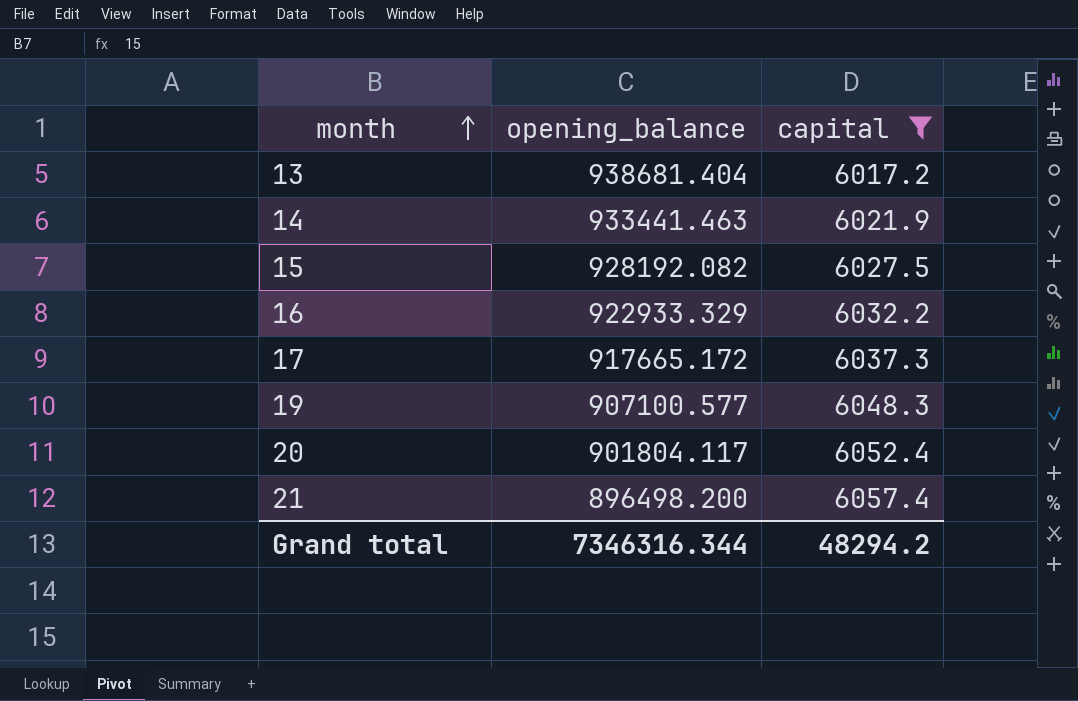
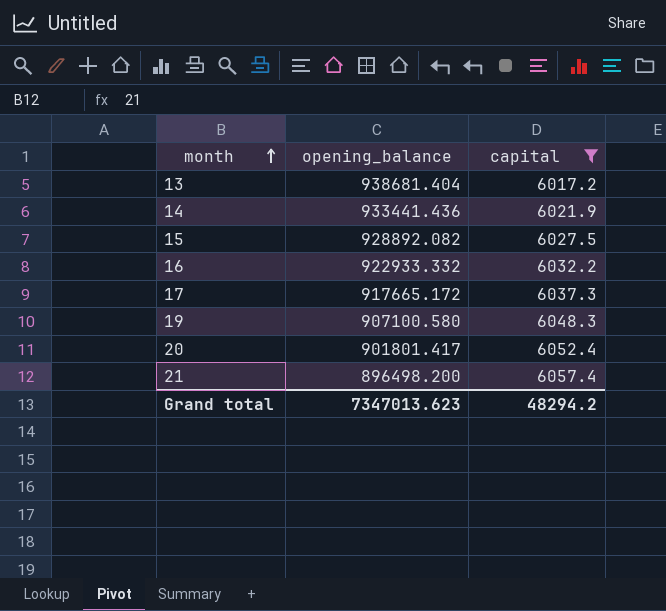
14 | opening_balance: 933441.463 -> 933441.436
15 | opening_balance: 928192.082 -> 928892.082
16 | opening_balance: 922933.329 -> 922933.332
19 | opening_balance: 907100.577 -> 907100.580
20 | opening_balance: 901804.117 -> 901801.417
Grand total | opening_balance: 7346316.344 -> 7347013.623

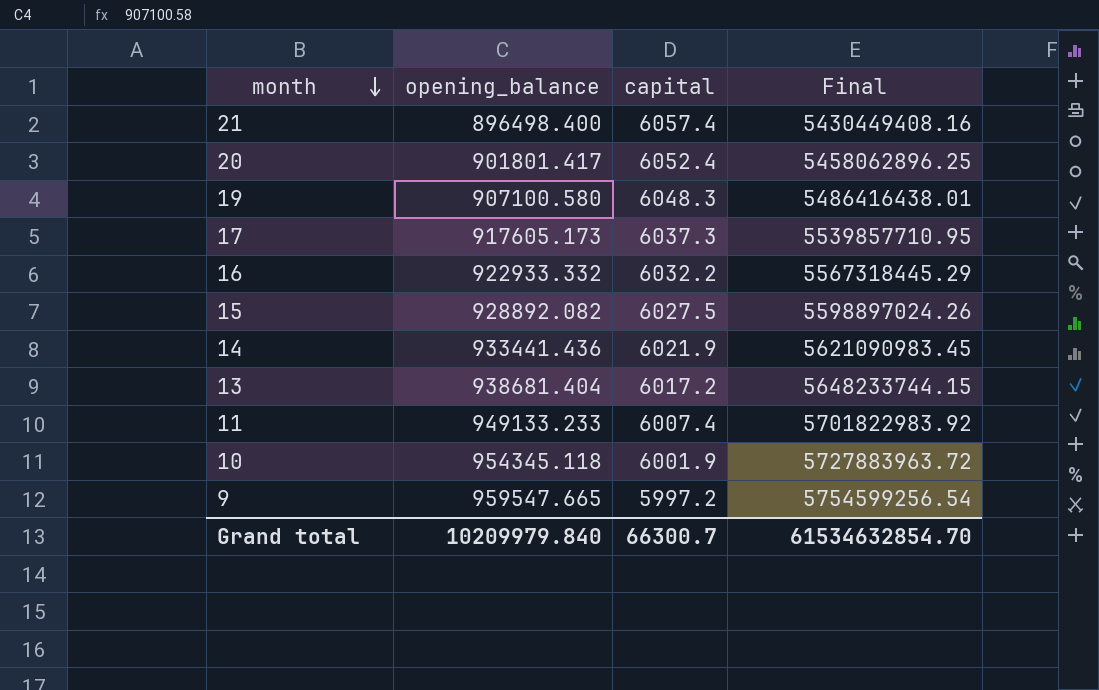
filter: capital >= 6017.2 -> none
row order: month ascending -> month descending
column Final | formula: none -> [opening_balance] * [capital]
21 | opening_balance: 896498.200 -> 896498.400
17 | opening_balance: 917665.172 -> 917605.173
Grand total | opening_balance: 7347013.623 -> 10209979.840
Grand total | capital: 48294.2 -> 66300.7

